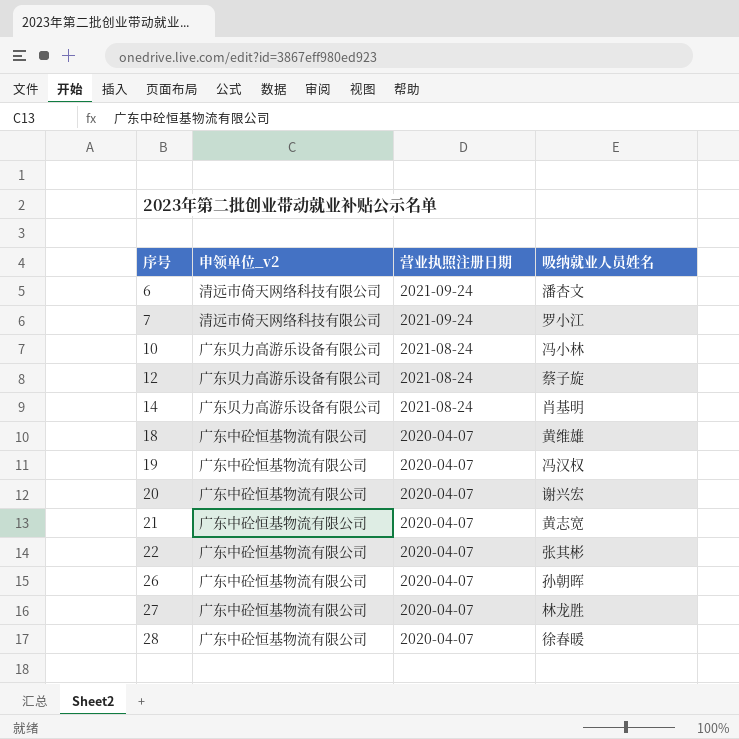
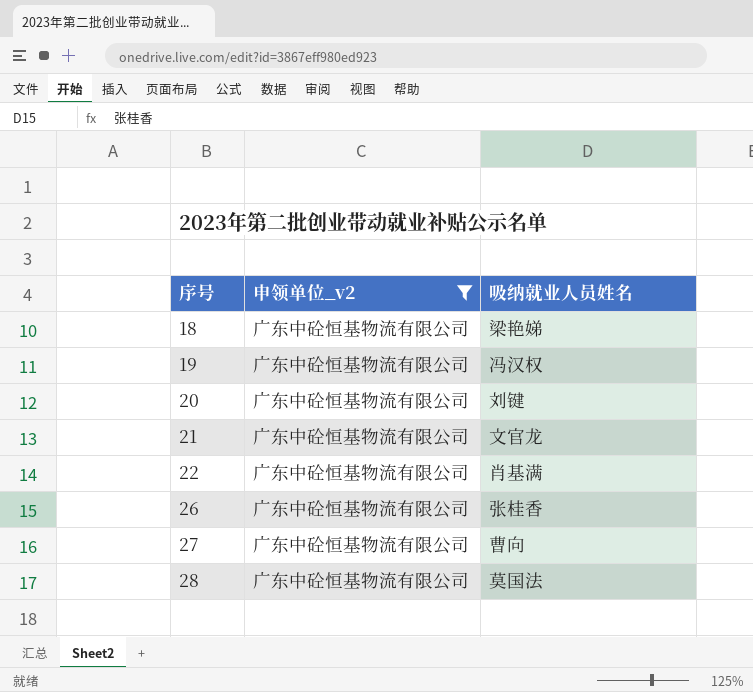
filter: none -> 申领单位_v2 = 广东中砼恒基物流有限公司
column 营业执照注册日期 | position: 3 -> none
18 | 吸纳就业人员姓名: 黄维雄 -> 梁艳娣
20 | 吸纳就业人员姓名: 谢兴宏 -> 刘键
21 | 吸纳就业人员姓名: 黄志宽 -> 文官龙
22 | 吸纳就业人员姓名: 张其彬 -> 肖基满
26 | 吸纳就业人员姓名: 孙朝晖 -> 张桂香
27 | 吸纳就业人员姓名: 林龙胜 -> 曹向
28 | 吸纳就业人员姓名: 徐春暖 -> 莫国法

